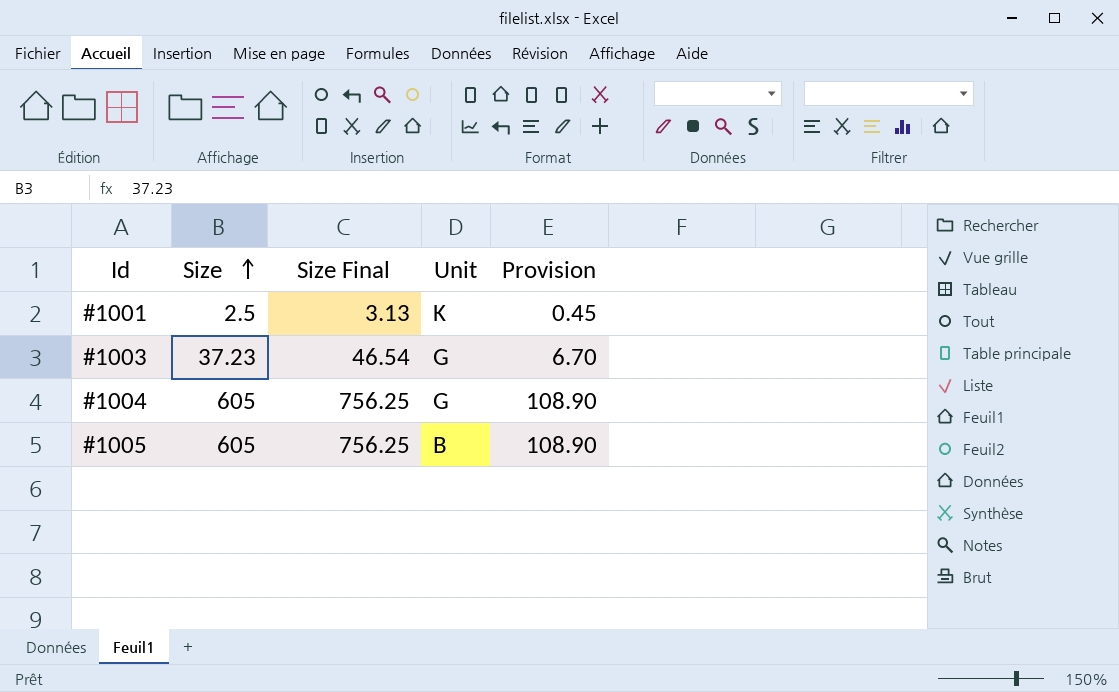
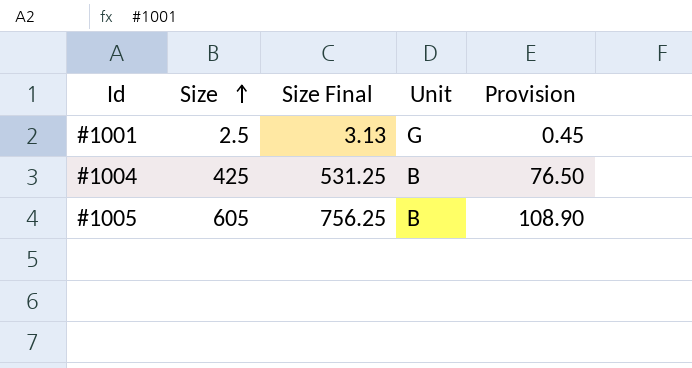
row #1003: 37.23 | 46.54 | G | 6.70 -> none
#1001 | Unit: K -> G
#1004 | Size: 605 -> 425
#1004 | Size Final: 756.25 -> 531.25
#1004 | Unit: G -> B
#1004 | Provision: 108.90 -> 76.50

